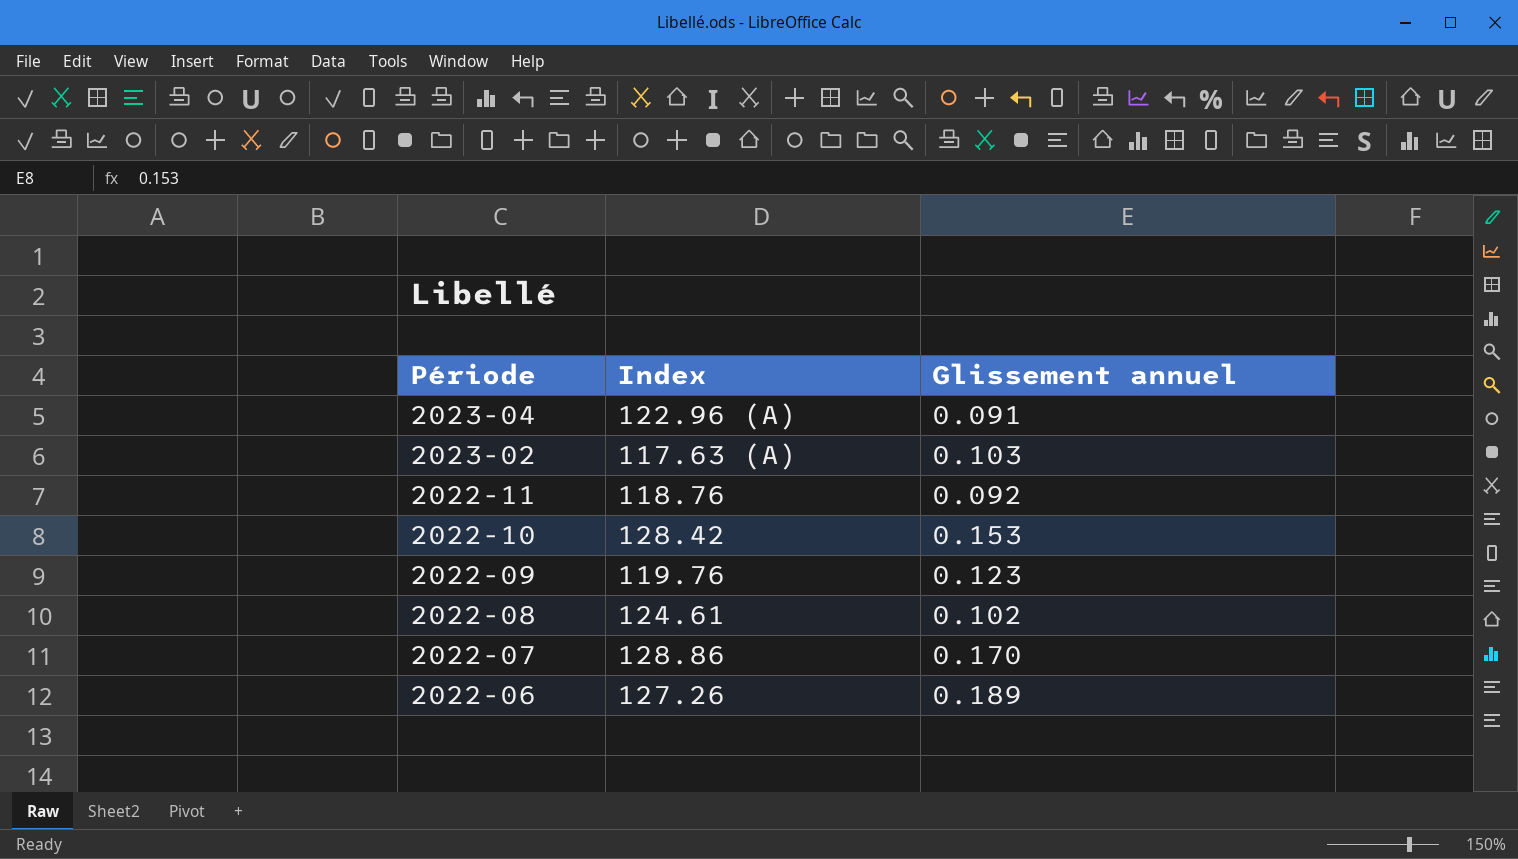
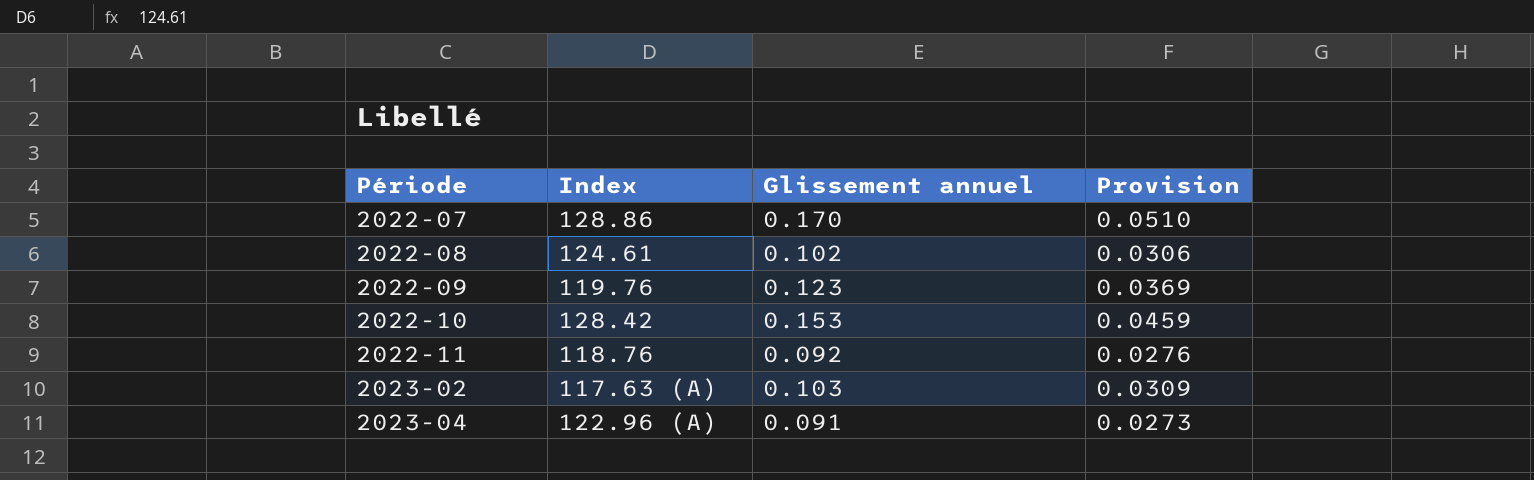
row order: Période descending -> Période ascending
column Provision | formula: none -> [Glissement annuel] * 0.3
row 2022-06: 127.26 | 0.189 -> none

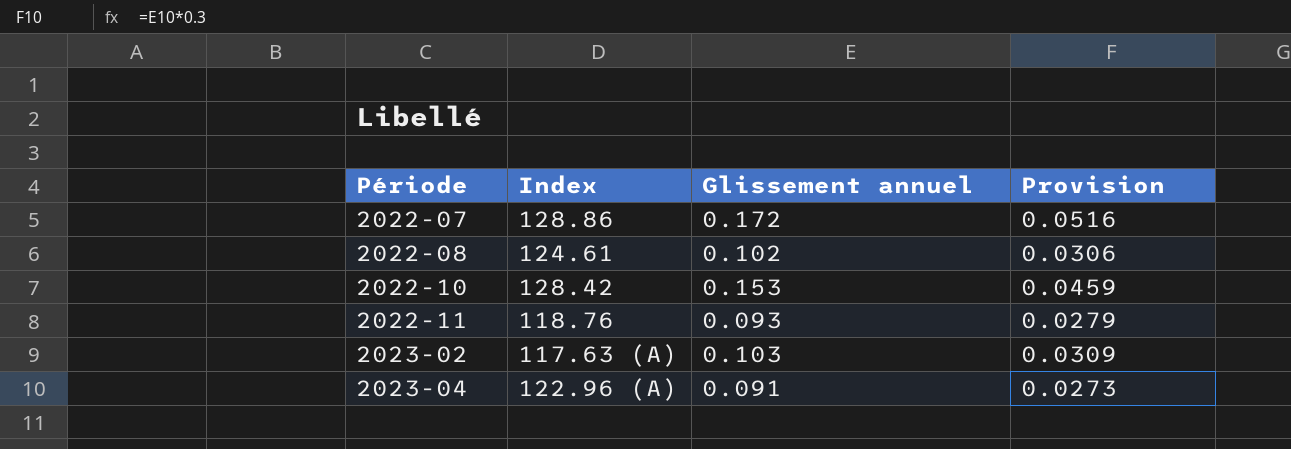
row 2022-09: 119.76 | 0.123 | 0.0369 -> none
2022-07 | Glissement annuel: 0.170 -> 0.172
2022-07 | Provision: 0.0510 -> 0.0516
2022-11 | Glissement annuel: 0.092 -> 0.093
2022-11 | Provision: 0.0276 -> 0.0279

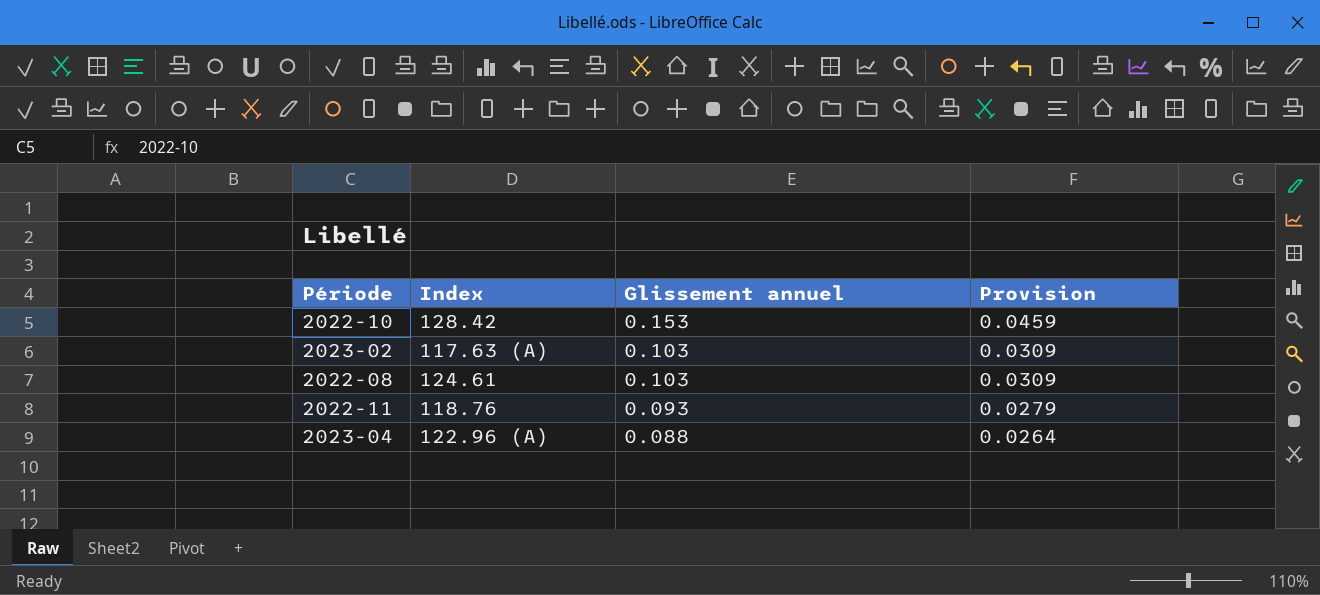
row order: Période ascending -> Glissement annuel descending
row 2022-07: 128.86 | 0.172 | 0.0516 -> none
2022-08 | Glissement annuel: 0.102 -> 0.103
2022-08 | Provision: 0.0306 -> 0.0309
2023-04 | Glissement annuel: 0.091 -> 0.088
2023-04 | Provision: 0.0273 -> 0.0264

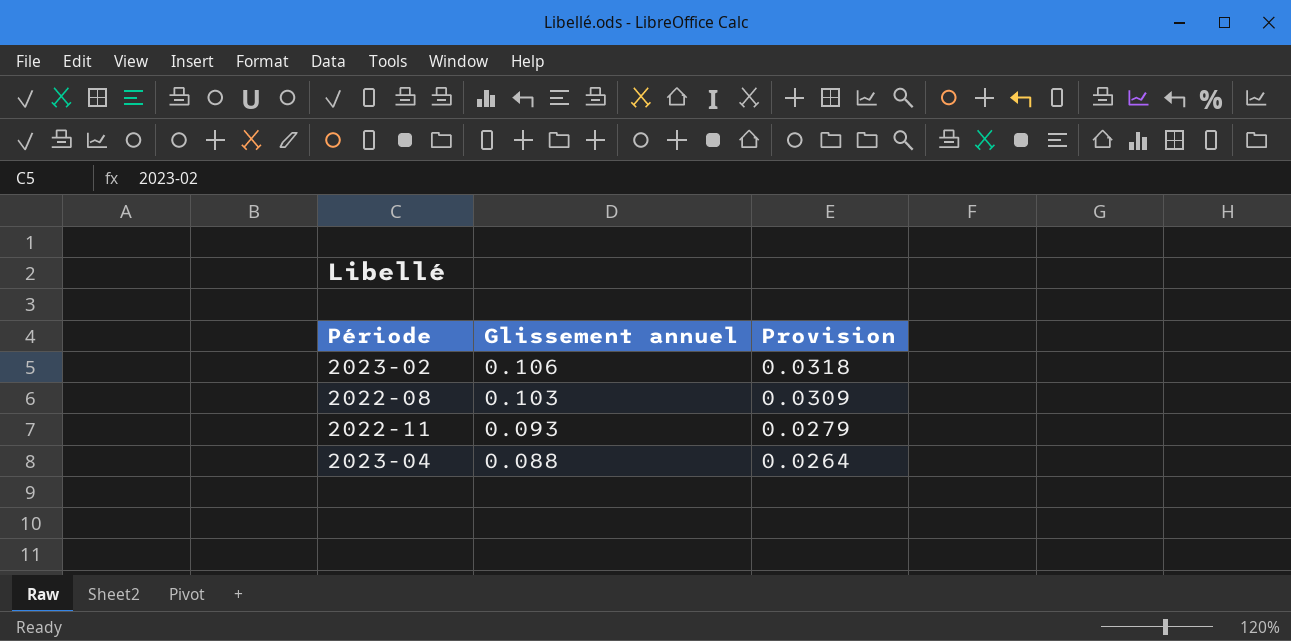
column Index | position: 2 -> none
row 2022-10: 128.42 | 0.153 | 0.0459 -> none
2023-02 | Glissement annuel: 0.103 -> 0.106
2023-02 | Provision: 0.0309 -> 0.0318

